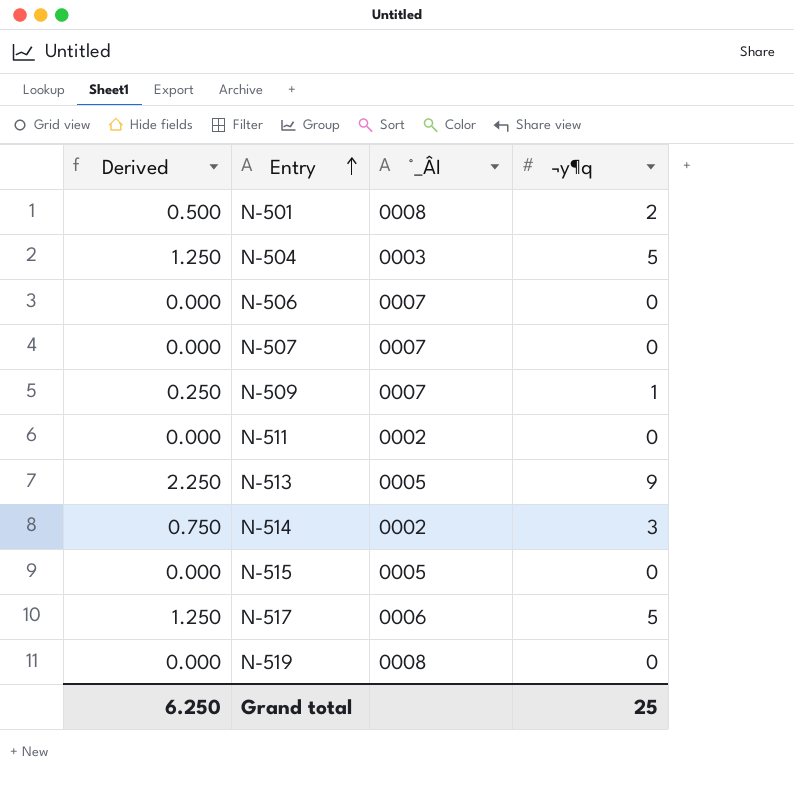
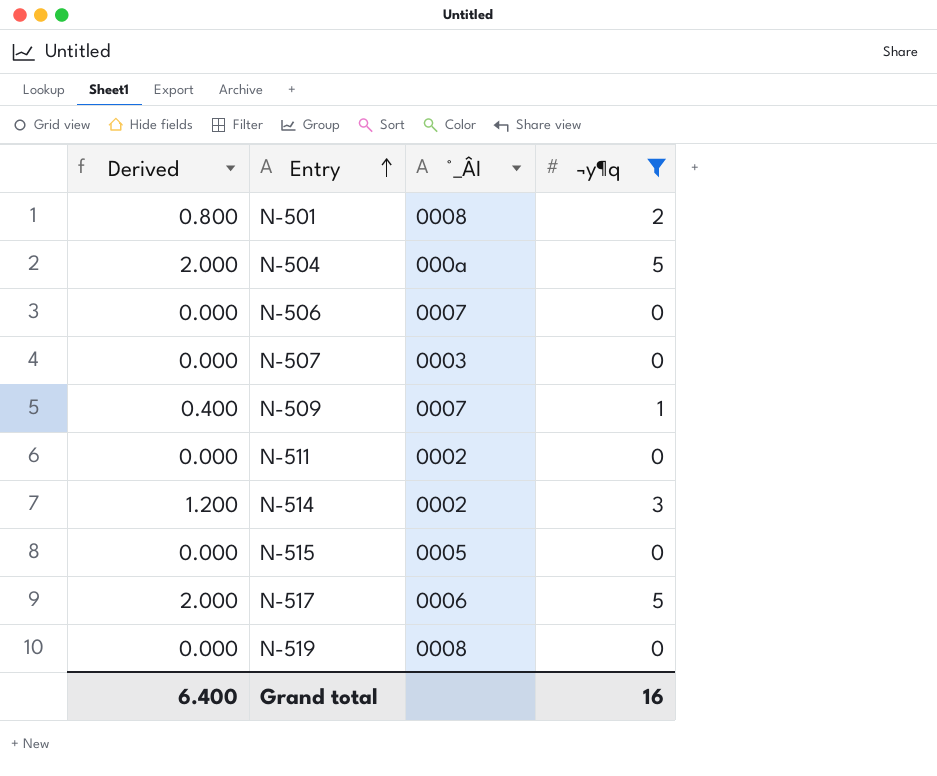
filter: none -> ¬y¶q != 9
column Derived | formula: [¬y¶q] * 0.25 -> [¬y¶q] * 0.4
N-504 | °_ÂI: 0003 -> 000a
N-507 | °_ÂI: 0007 -> 0003
Grand total | Derived: 6.250 -> 6.400
Grand total | ¬y¶q: 25 -> 16

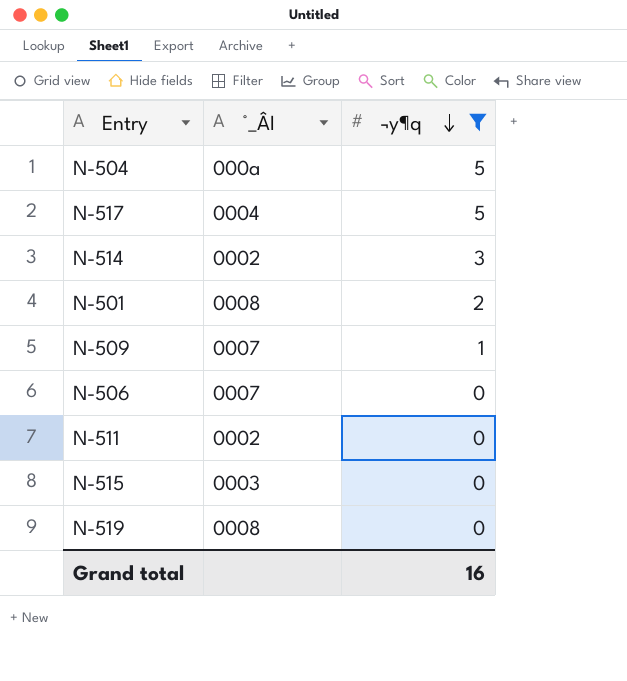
row order: Entry ascending -> ¬y¶q descending
column Derived | formula: [¬y¶q] * 0.4 -> none
row N-507: 0.000 | 0003 | 0 -> none
N-517 | °_ÂI: 0006 -> 0004
N-515 | °_ÂI: 0005 -> 0003

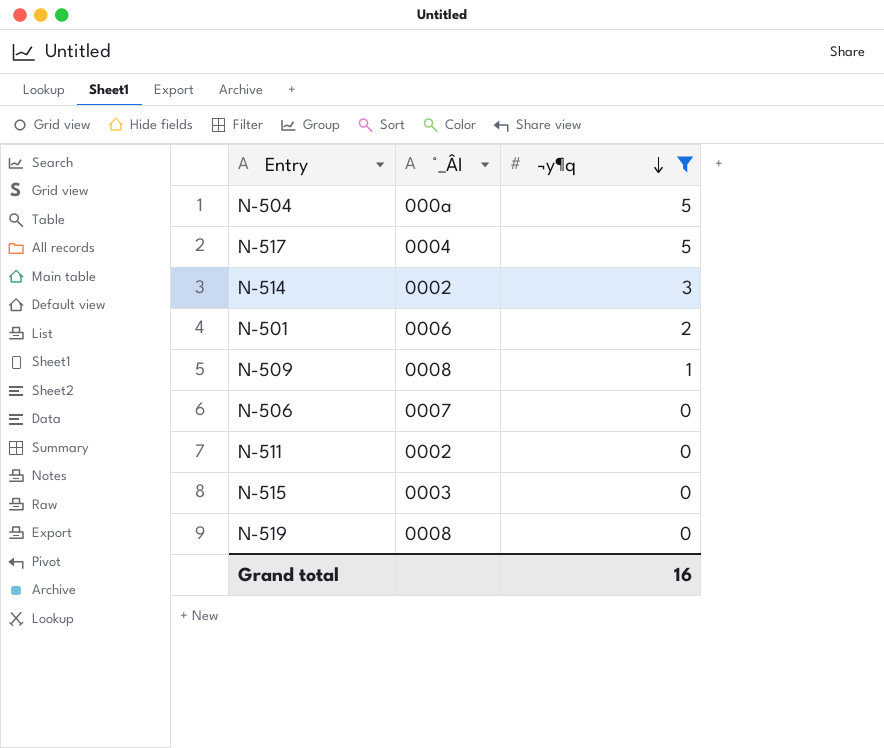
N-501 | °_ÂI: 0008 -> 0006
N-509 | °_ÂI: 0007 -> 0008

